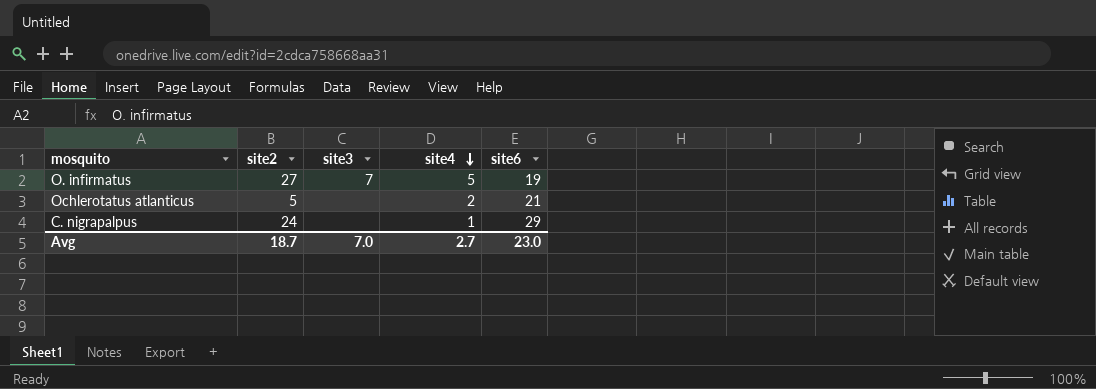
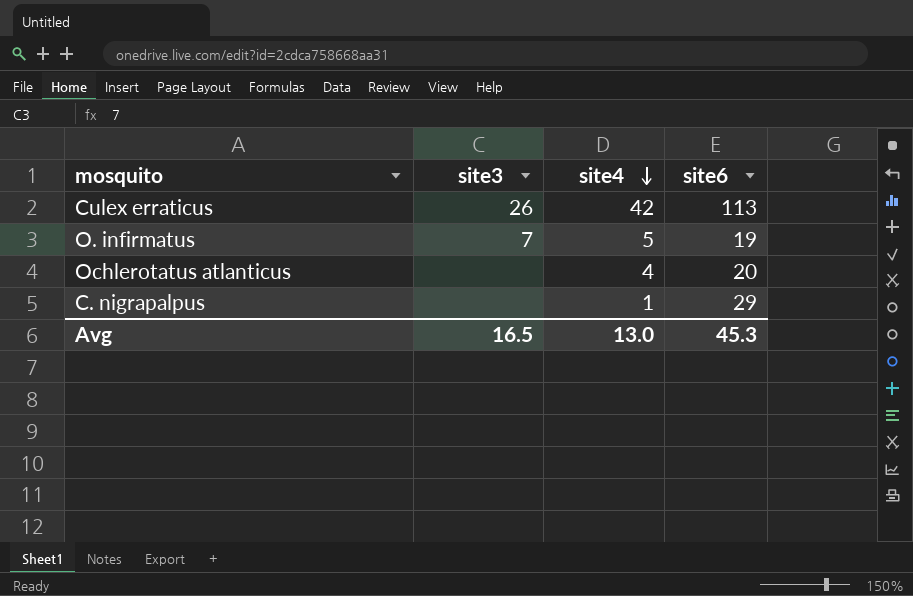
column site2 | position: 2 -> none
row Culex erraticus: none -> 26 | 42 | 113
Ochlerotatus atlanticus | site4: 2 -> 4
Ochlerotatus atlanticus | site6: 21 -> 20
Avg | site3: 7.0 -> 16.5
Avg | site4: 2.7 -> 13.0
Avg | site6: 23.0 -> 45.3

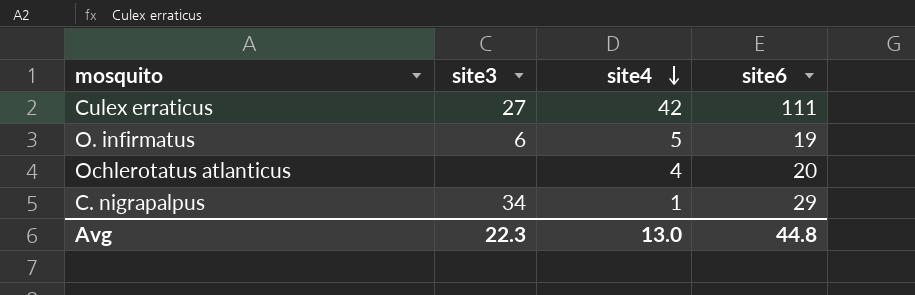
Culex erraticus | site3: 26 -> 27
Culex erraticus | site6: 113 -> 111
O. infirmatus | site3: 7 -> 6
C. nigrapalpus | site3: none -> 34
Avg | site3: 16.5 -> 22.3
Avg | site6: 45.3 -> 44.8

